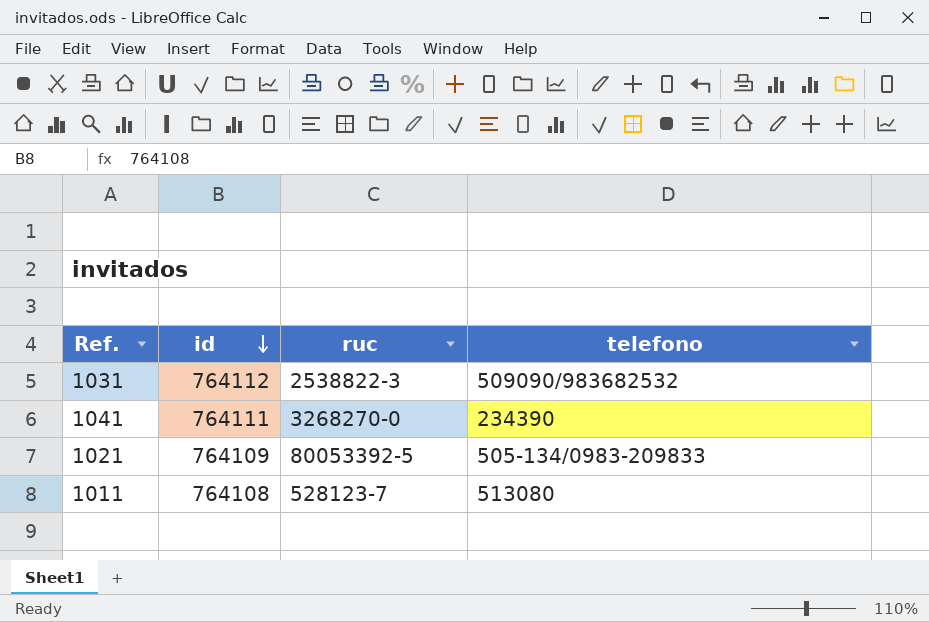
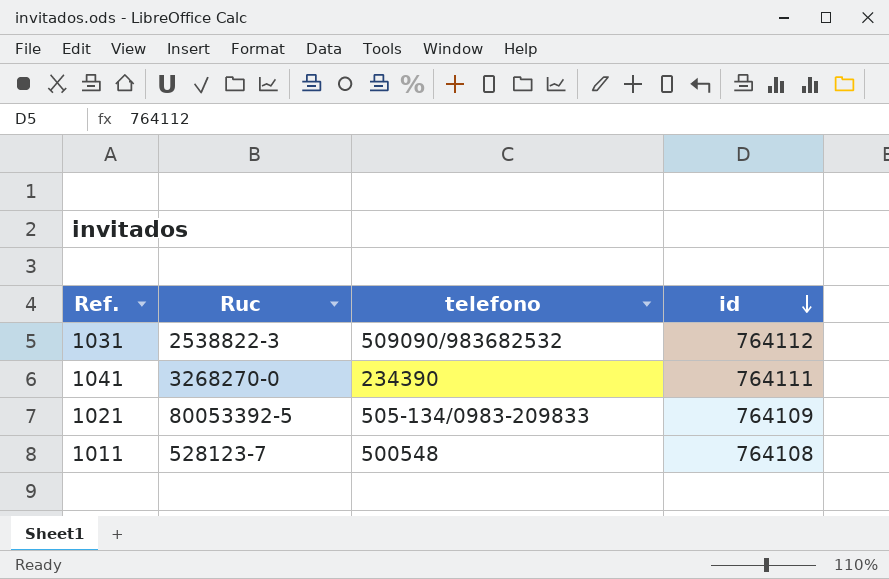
column name: ruc -> Ruc
column id | position: 2 -> 4
1011 | telefono: 513080 -> 500548

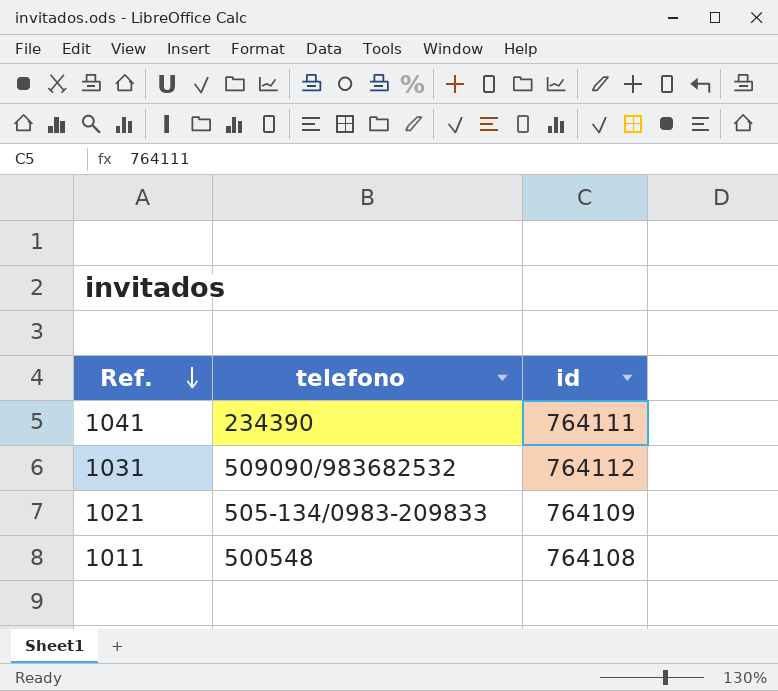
row order: id descending -> Ref. descending
column Ruc | position: 2 -> none

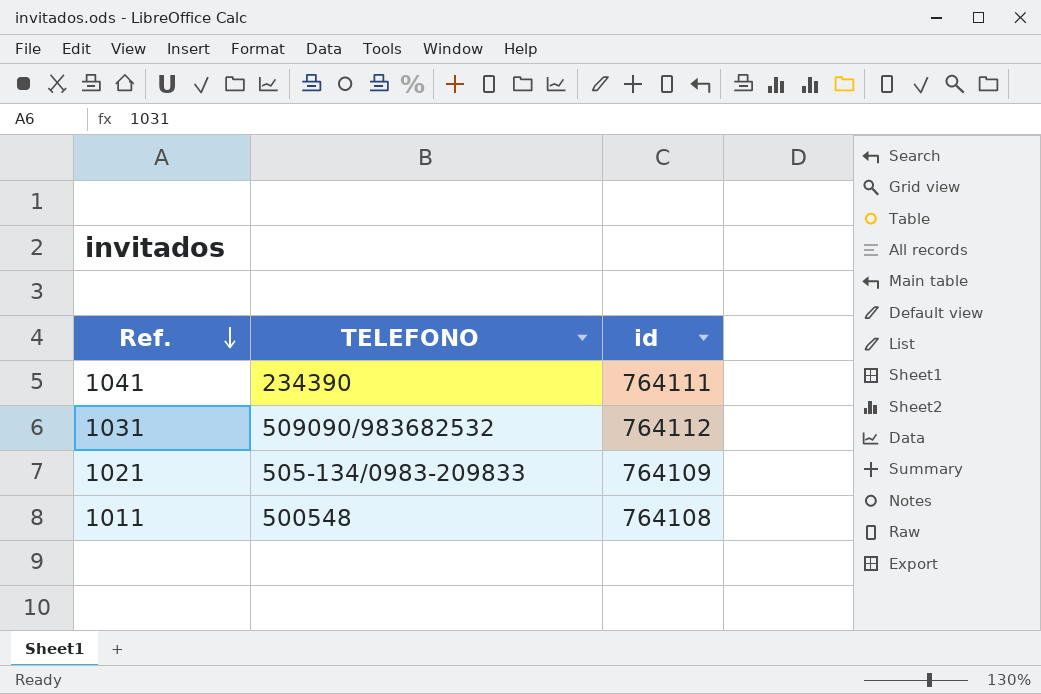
column name: telefono -> TELEFONO

